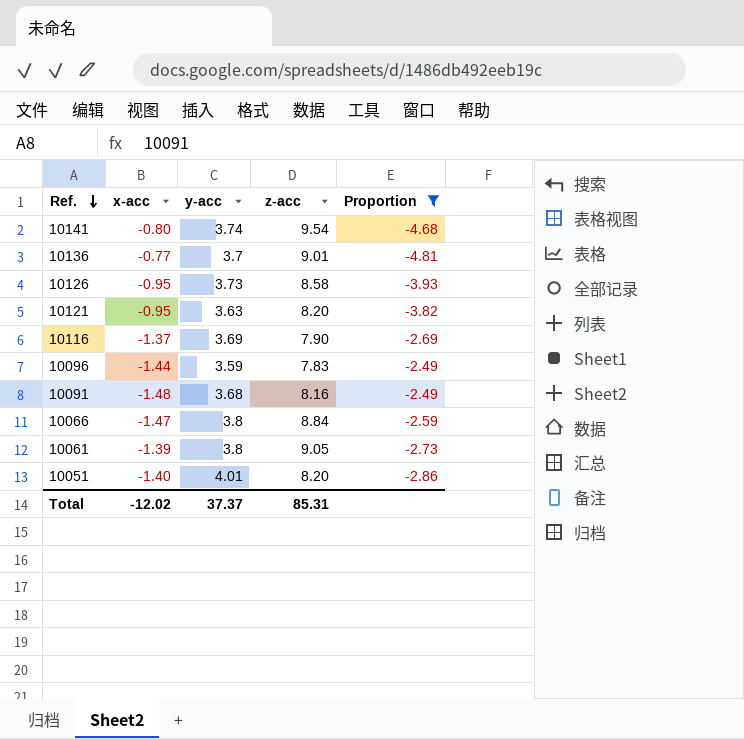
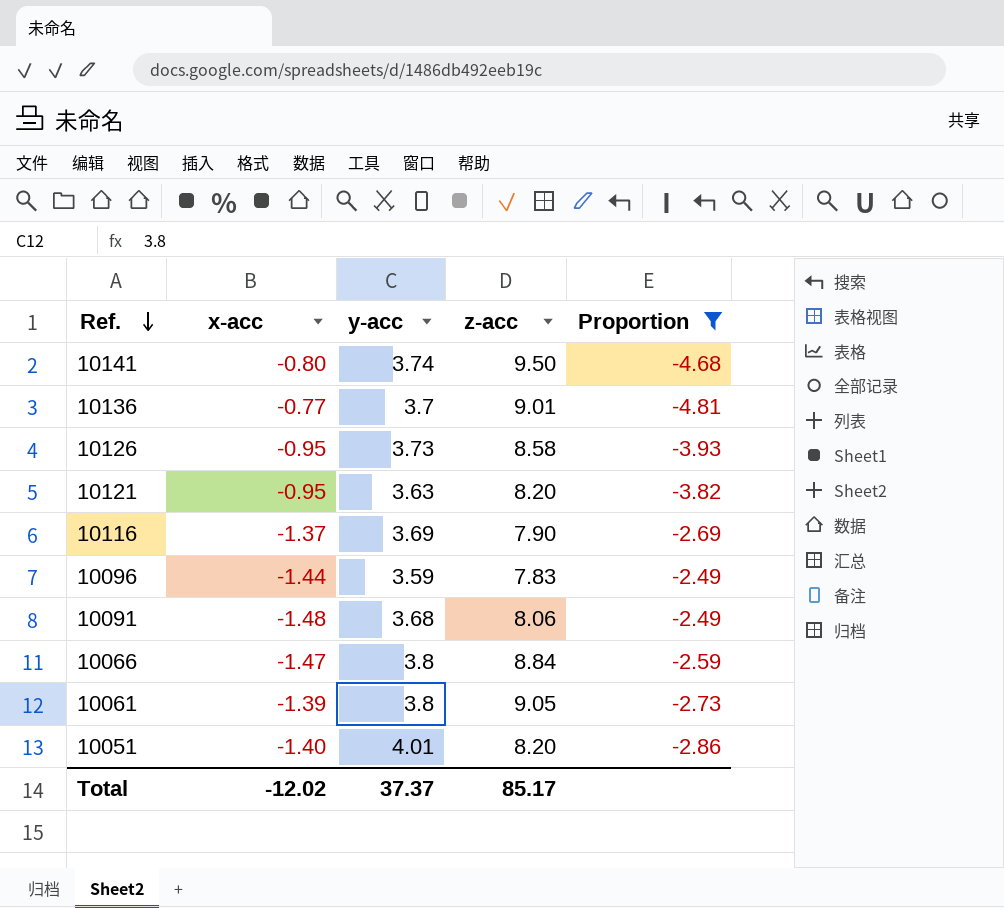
10141 | z-acc: 9.54 -> 9.50
10091 | z-acc: 8.16 -> 8.06
Total | z-acc: 85.31 -> 85.17

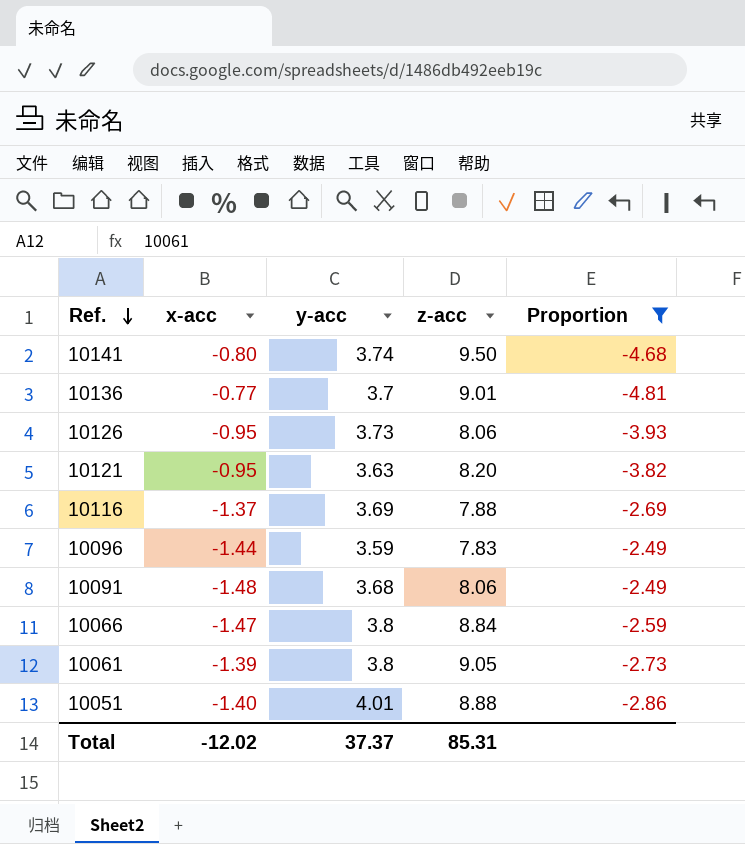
10126 | z-acc: 8.58 -> 8.06
10116 | z-acc: 7.90 -> 7.88
10051 | z-acc: 8.20 -> 8.88
Total | z-acc: 85.17 -> 85.31

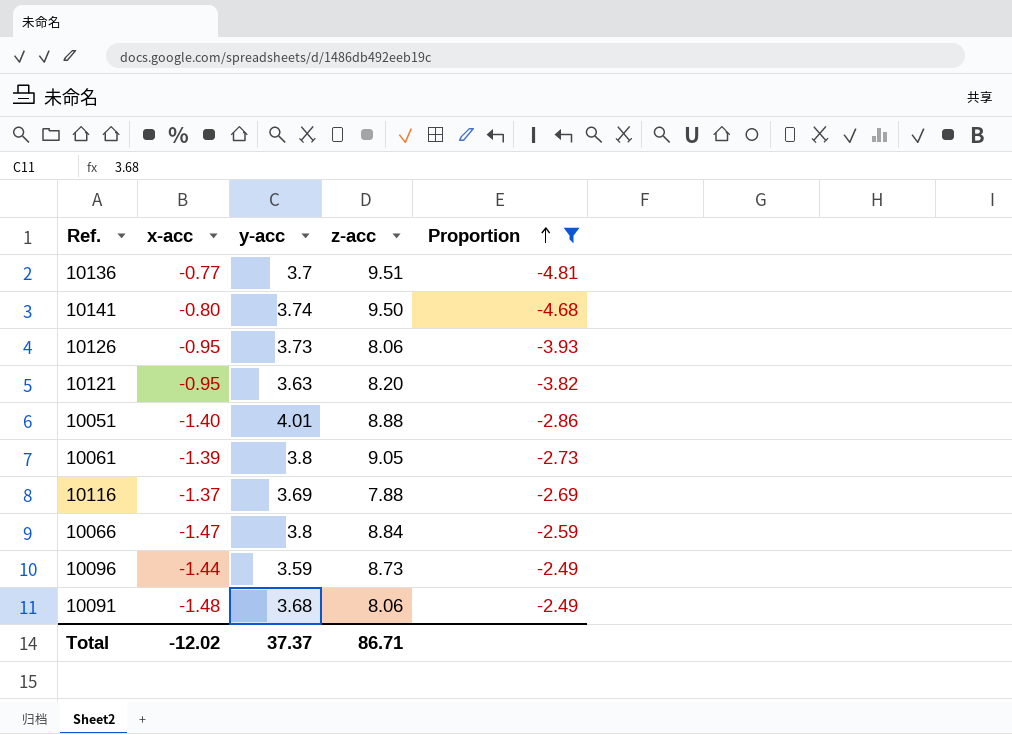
row order: Ref. descending -> Proportion ascending
10136 | z-acc: 9.01 -> 9.51
10096 | z-acc: 7.83 -> 8.73
Total | z-acc: 85.31 -> 86.71

